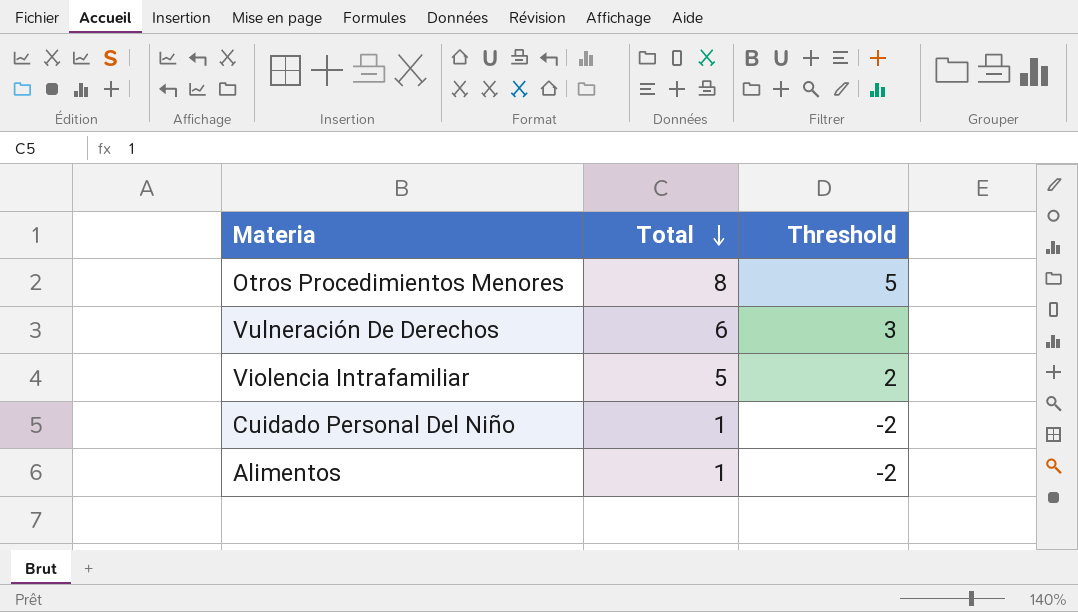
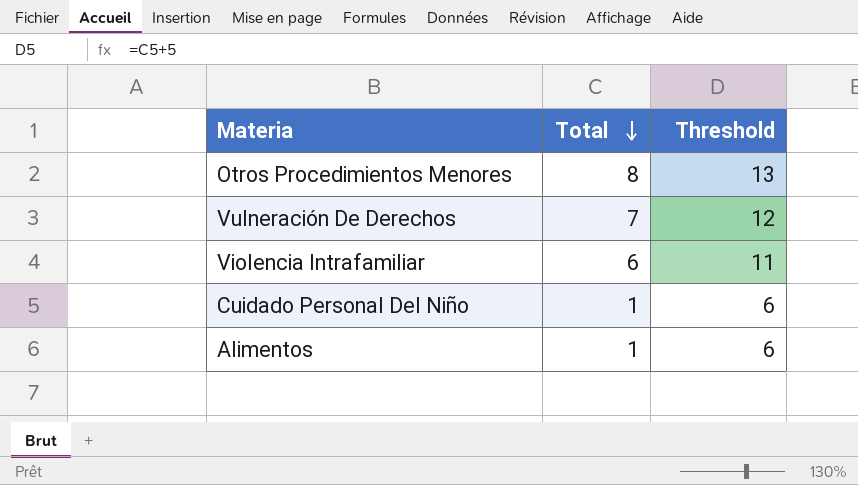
column Threshold | formula: [Total] - 3 -> [Total] + 5
Vulneración De Derechos | Total: 6 -> 7
Violencia Intrafamiliar | Total: 5 -> 6

